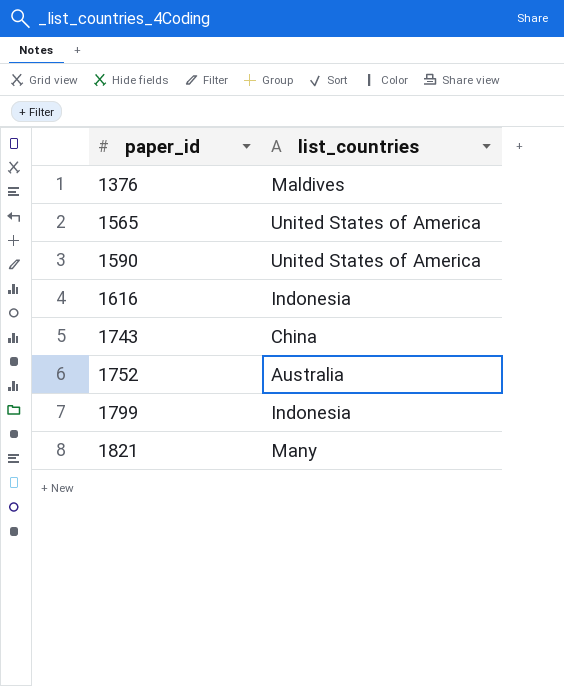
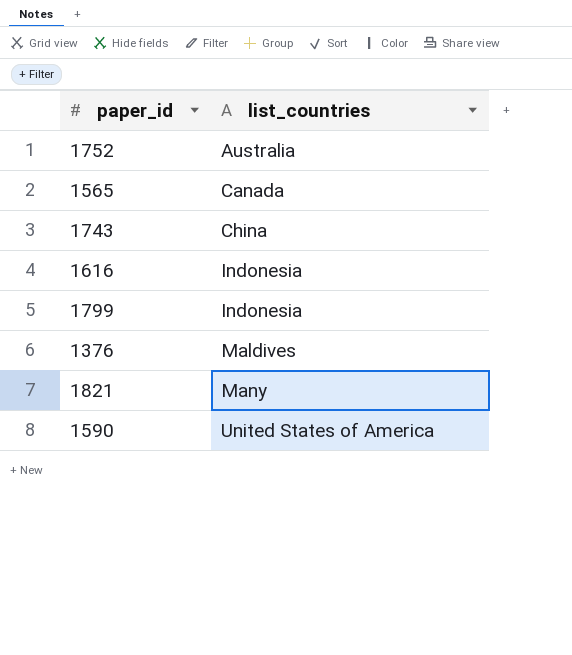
row order: paper_id ascending -> list_countries ascending
1565 | list_countries: United States of America -> Canada

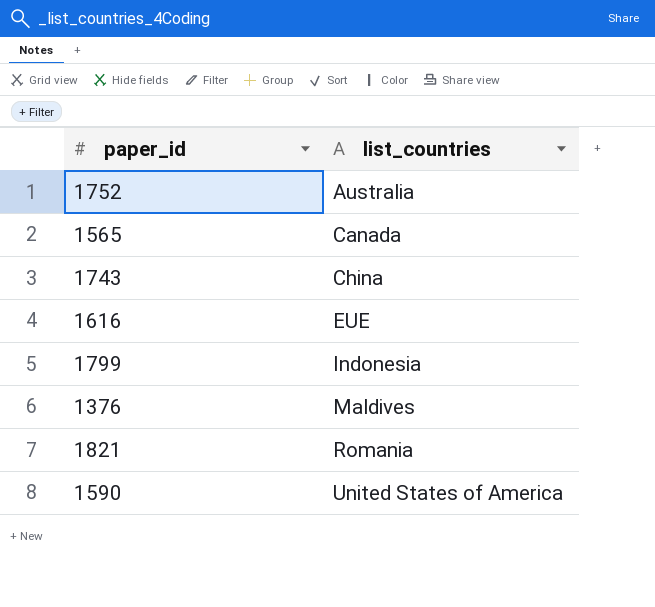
1616 | list_countries: Indonesia -> EUE
1821 | list_countries: Many -> Romania

